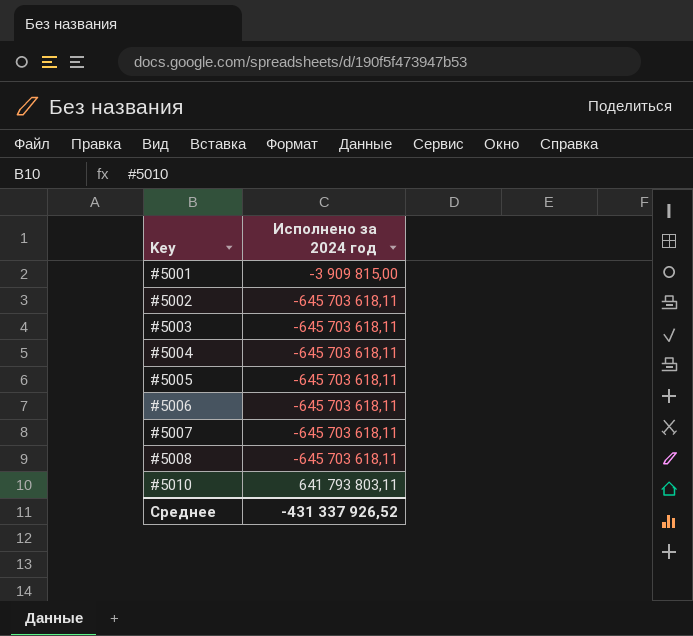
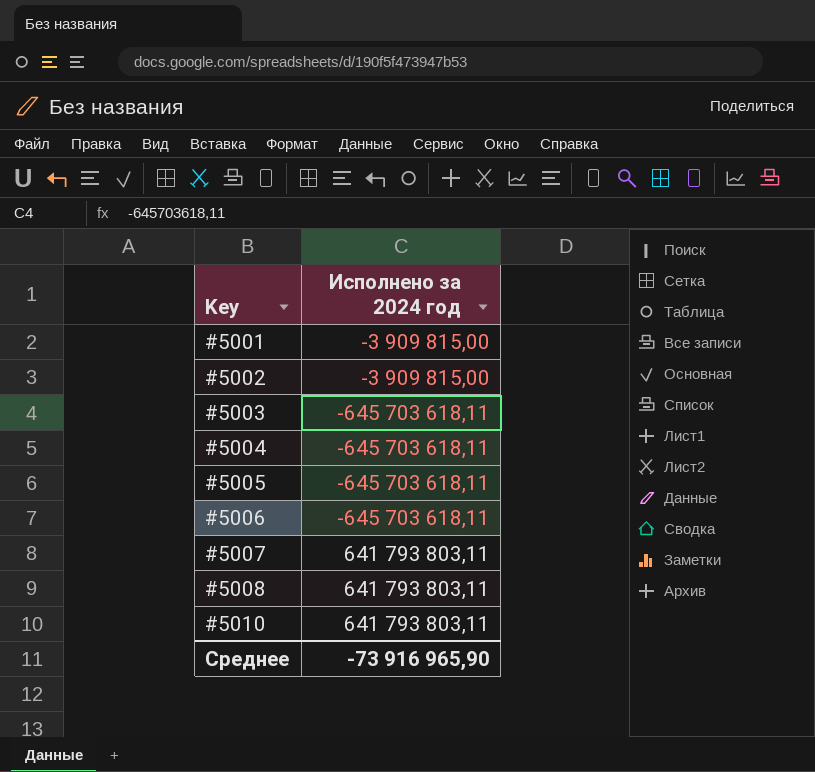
#5002 | Исполнено за 2024 год: -645 703 618,11 -> -3 909 815,00
#5007 | Исполнено за 2024 год: -645 703 618,11 -> 641 793 803,11
#5008 | Исполнено за 2024 год: -645 703 618,11 -> 641 793 803,11
Среднее | Исполнено за 2024 год: -431 337 926,52 -> -73 916 965,90

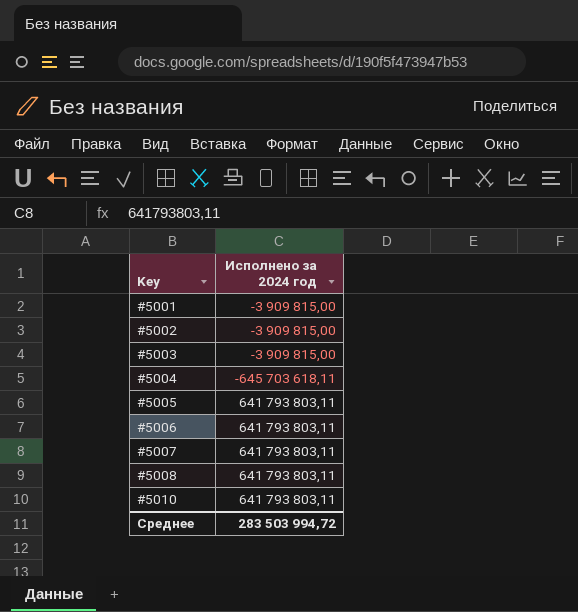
#5003 | Исполнено за 2024 год: -645 703 618,11 -> -3 909 815,00
#5005 | Исполнено за 2024 год: -645 703 618,11 -> 641 793 803,11
#5006 | Исполнено за 2024 год: -645 703 618,11 -> 641 793 803,11
Среднее | Исполнено за 2024 год: -73 916 965,90 -> 283 503 994,72

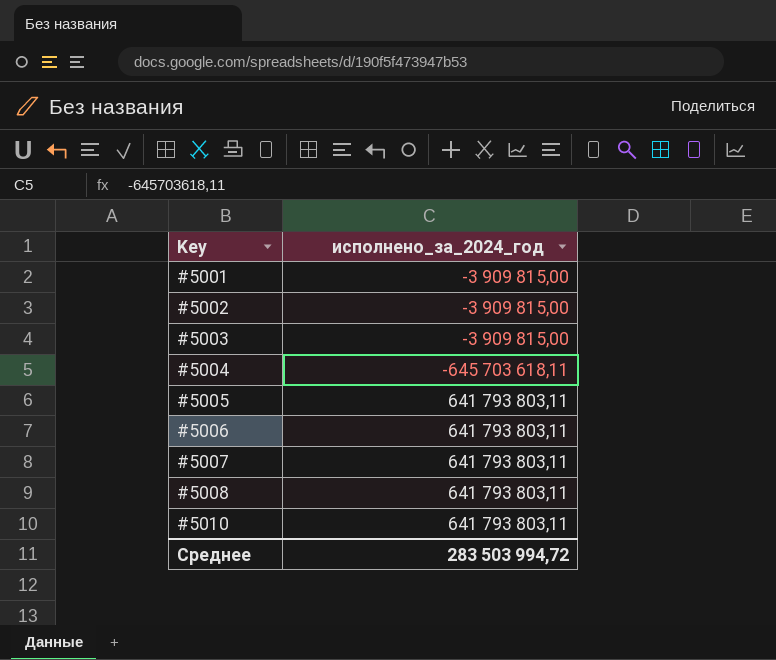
column name: Исполнено за 2024 год -> исполнено_за_2024_год

